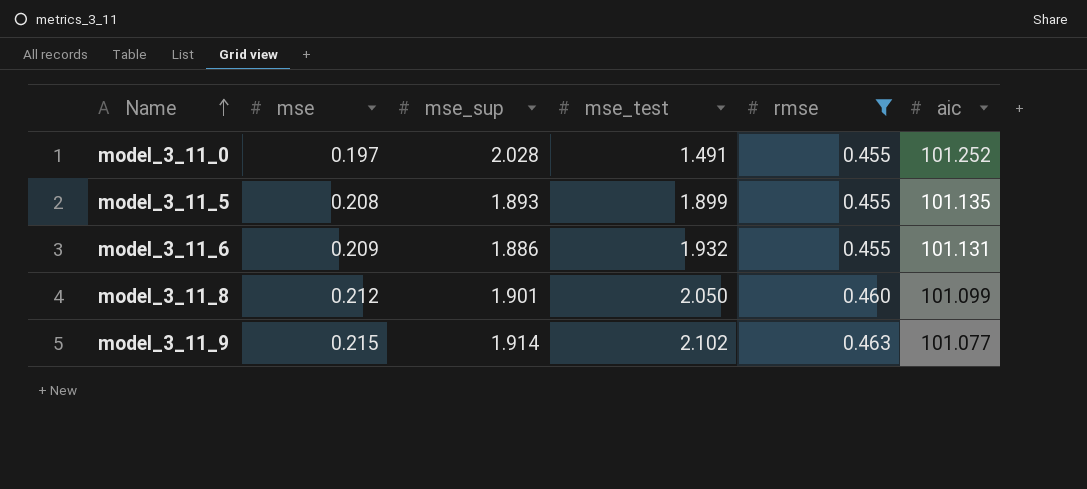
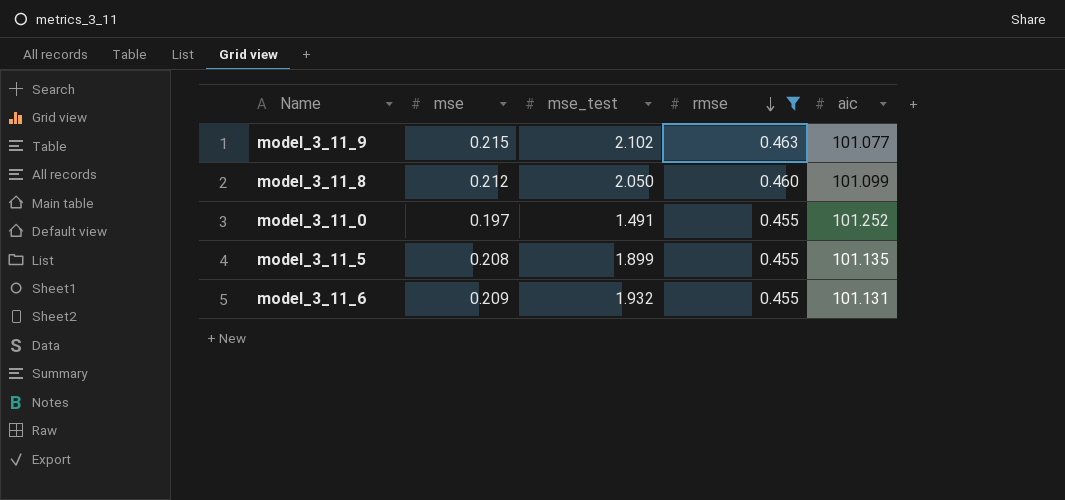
row order: Name ascending -> rmse descending
column mse_sup | position: 3 -> none

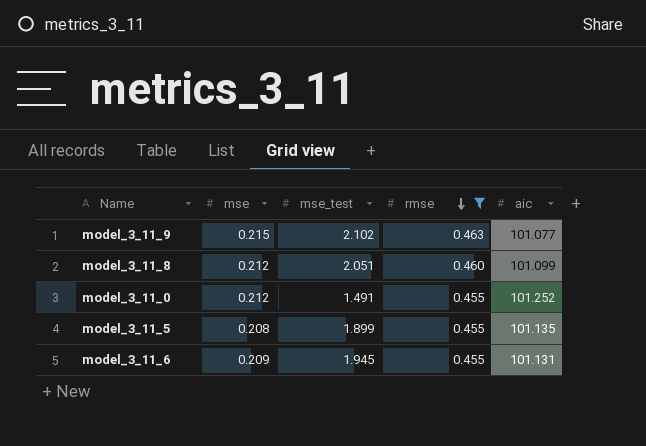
model_3_11_8 | mse_test: 2.050 -> 2.051
model_3_11_0 | mse: 0.197 -> 0.212
model_3_11_6 | mse_test: 1.932 -> 1.945

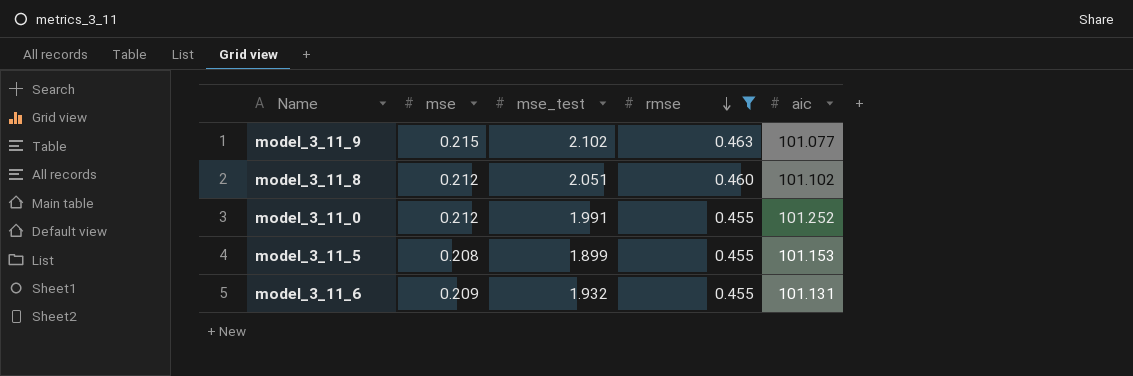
model_3_11_8 | aic: 101.099 -> 101.102
model_3_11_0 | mse_test: 1.491 -> 1.991
model_3_11_5 | aic: 101.135 -> 101.153
model_3_11_6 | mse_test: 1.945 -> 1.932

